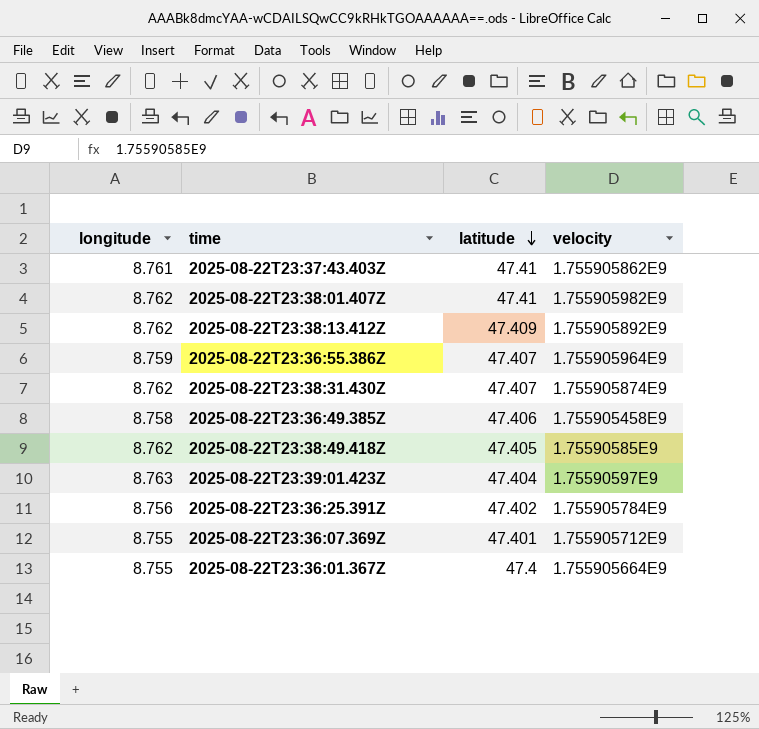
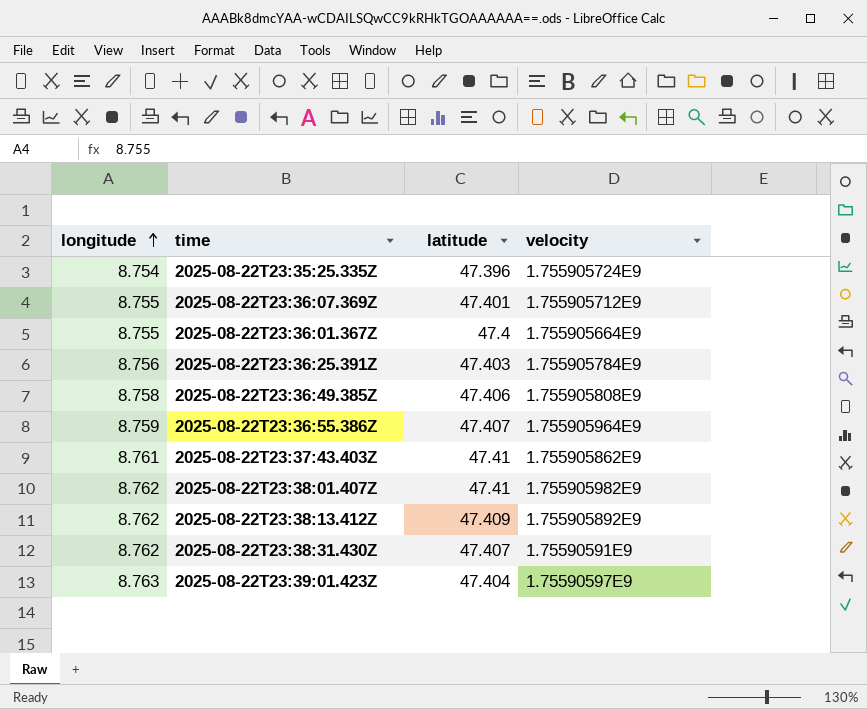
row order: latitude descending -> longitude ascending
row 2025-08-22T23:38:49.418Z: 8.762 | 47.405 | 1.75590585E9 -> none
row 2025-08-22T23:35:25.335Z: none -> 8.754 | 47.396 | 1.755905724E9
2025-08-22T23:36:25.391Z | latitude: 47.402 -> 47.403
2025-08-22T23:36:49.385Z | velocity: 1.755905458E9 -> 1.755905808E9
2025-08-22T23:38:31.430Z | velocity: 1.755905874E9 -> 1.75590591E9

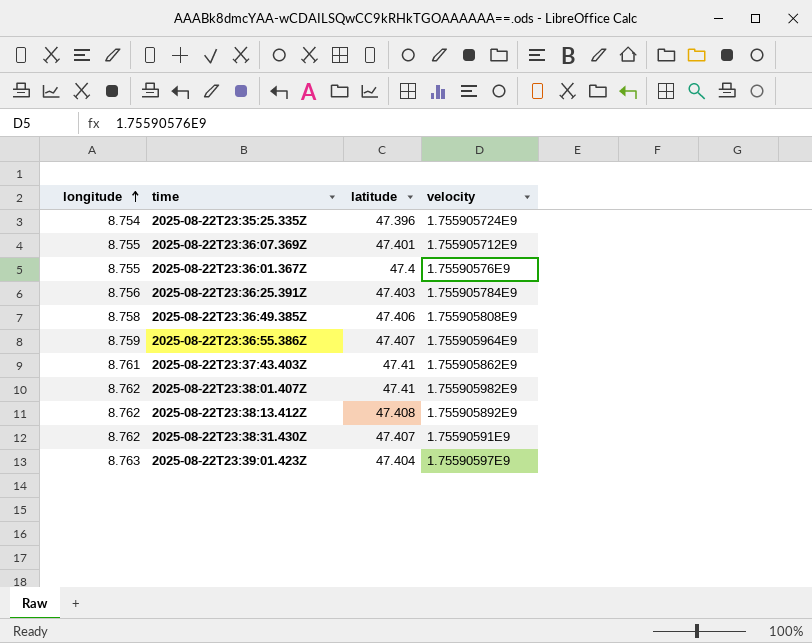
2025-08-22T23:36:01.367Z | velocity: 1.755905664E9 -> 1.75590576E9
2025-08-22T23:38:13.412Z | latitude: 47.409 -> 47.408

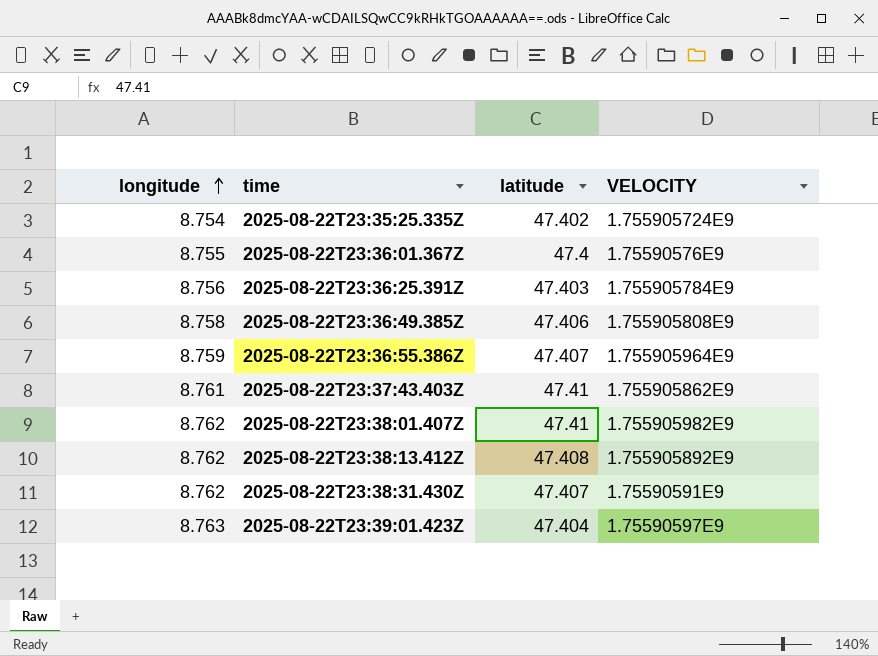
column name: velocity -> VELOCITY
row 2025-08-22T23:36:07.369Z: 8.755 | 47.401 | 1.755905712E9 -> none
2025-08-22T23:35:25.335Z | latitude: 47.396 -> 47.402

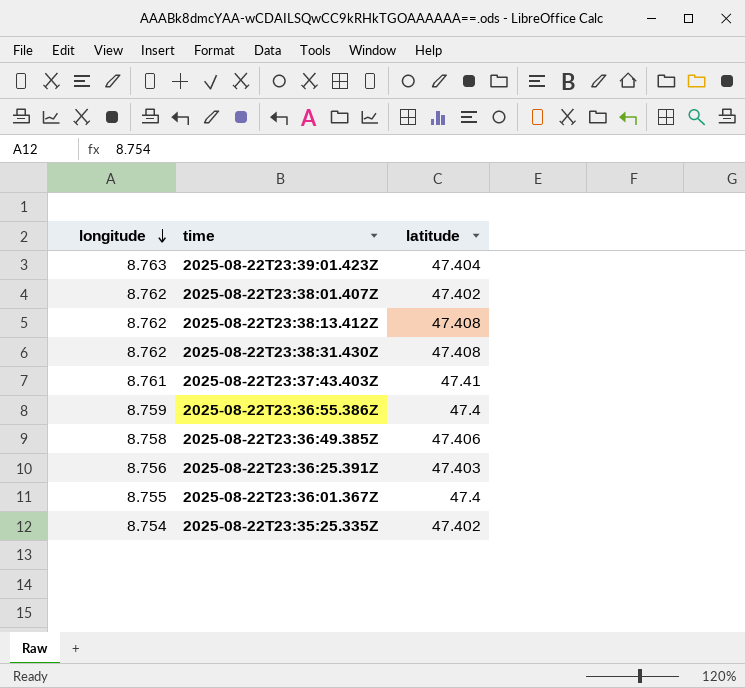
row order: longitude ascending -> longitude descending
column VELOCITY | position: 4 -> none
2025-08-22T23:38:01.407Z | latitude: 47.41 -> 47.402
2025-08-22T23:38:31.430Z | latitude: 47.407 -> 47.408
2025-08-22T23:36:55.386Z | latitude: 47.407 -> 47.4

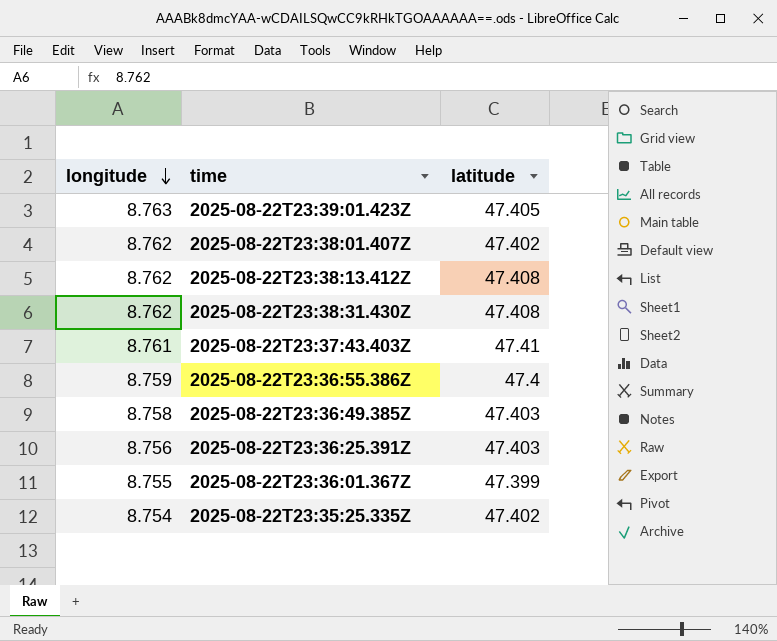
2025-08-22T23:39:01.423Z | latitude: 47.404 -> 47.405
2025-08-22T23:36:49.385Z | latitude: 47.406 -> 47.403
2025-08-22T23:36:01.367Z | latitude: 47.4 -> 47.399

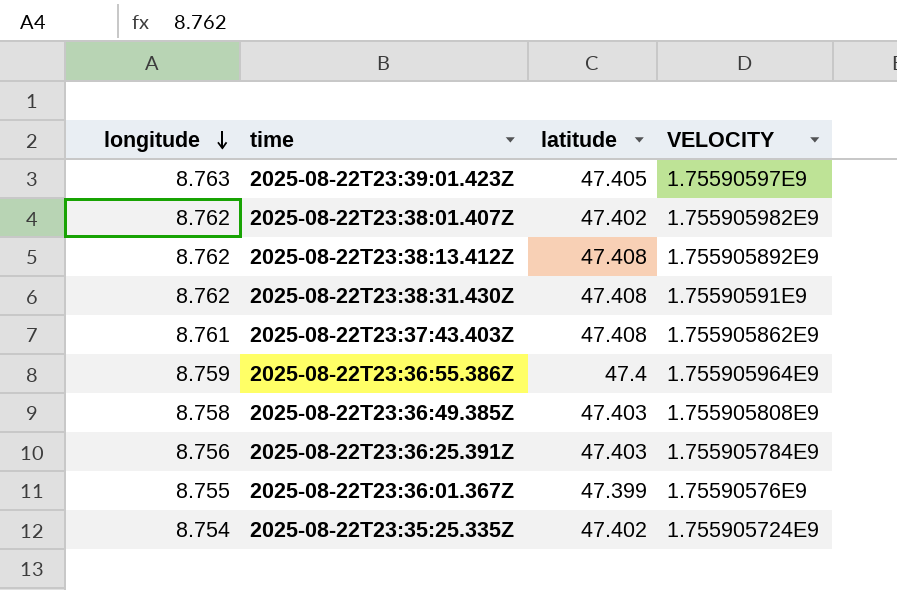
column VELOCITY | position: none -> 4
2025-08-22T23:37:43.403Z | latitude: 47.41 -> 47.408

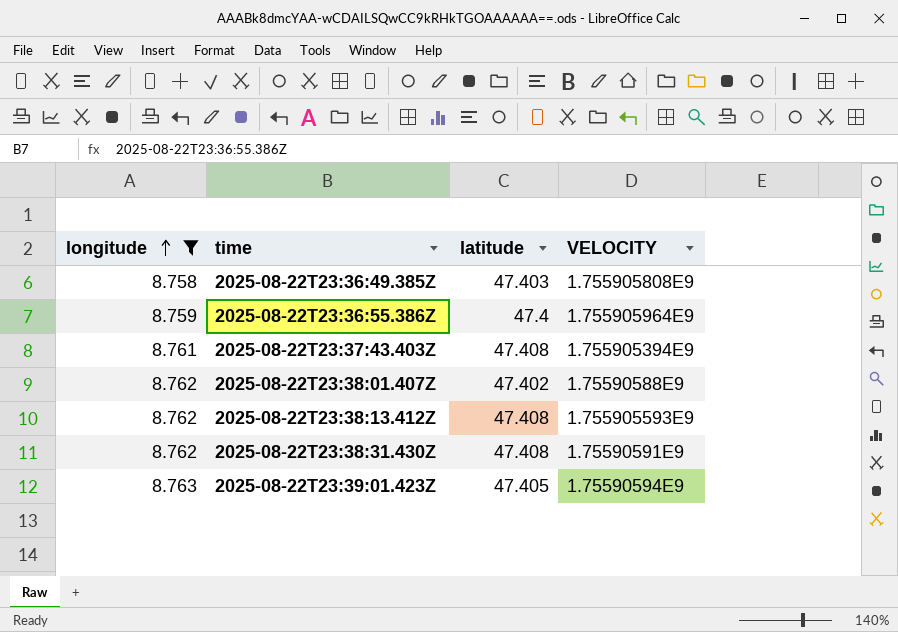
filter: none -> longitude >= 8.758
row order: longitude descending -> longitude ascending
2025-08-22T23:37:43.403Z | VELOCITY: 1.755905862E9 -> 1.755905394E9
2025-08-22T23:38:01.407Z | VELOCITY: 1.755905982E9 -> 1.75590588E9
2025-08-22T23:38:13.412Z | VELOCITY: 1.755905892E9 -> 1.755905593E9
2025-08-22T23:39:01.423Z | VELOCITY: 1.75590597E9 -> 1.75590594E9

